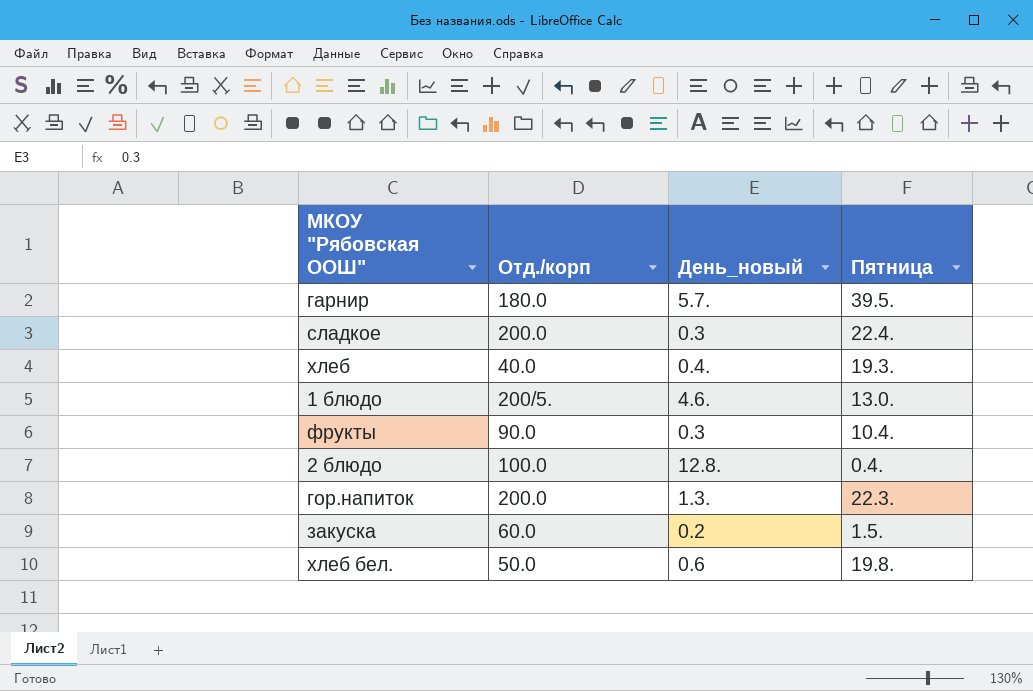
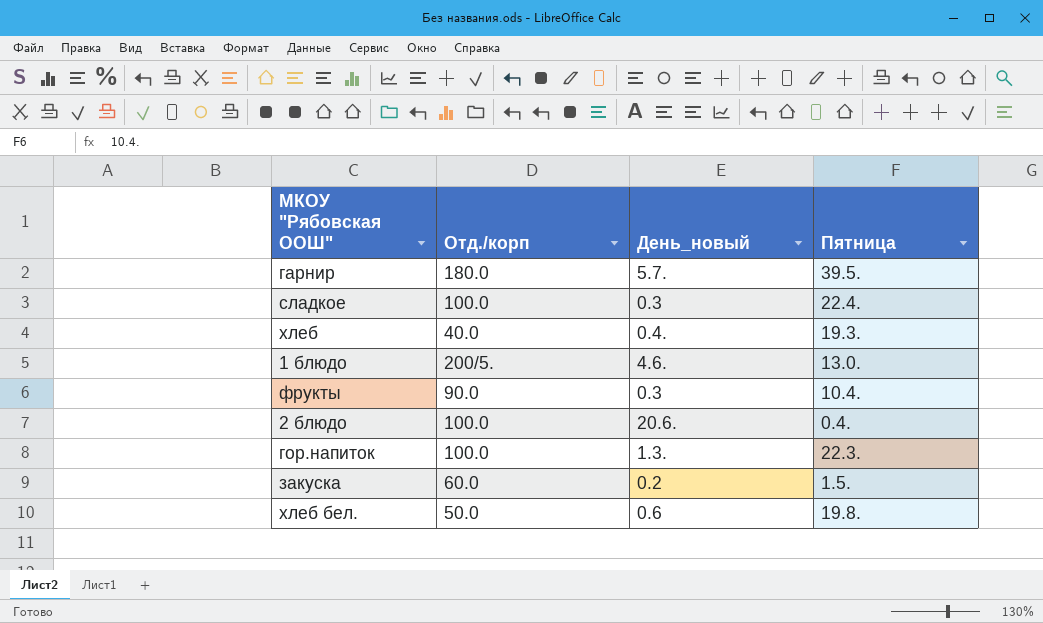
сладкое | Отд./корп: 200.0 -> 100.0
2 блюдо | День_новый: 12.8. -> 20.6.
гор.напиток | Отд./корп: 200.0 -> 100.0

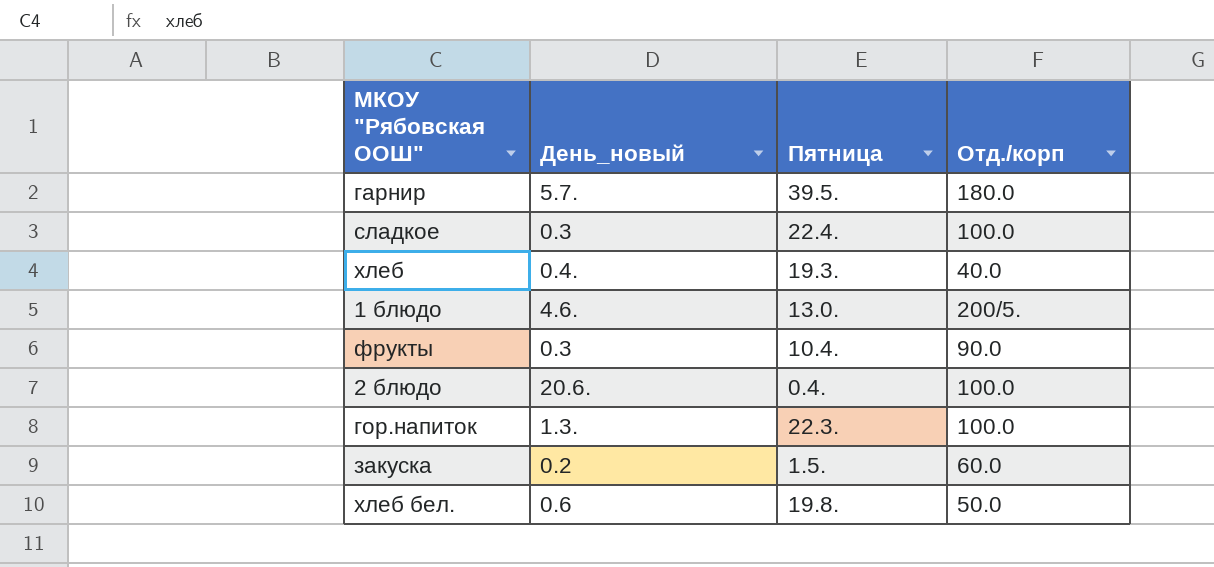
column Отд./корп | position: 2 -> 4

